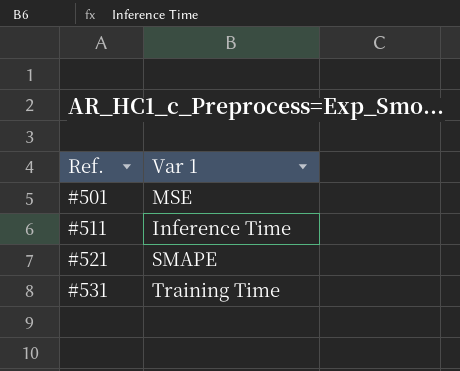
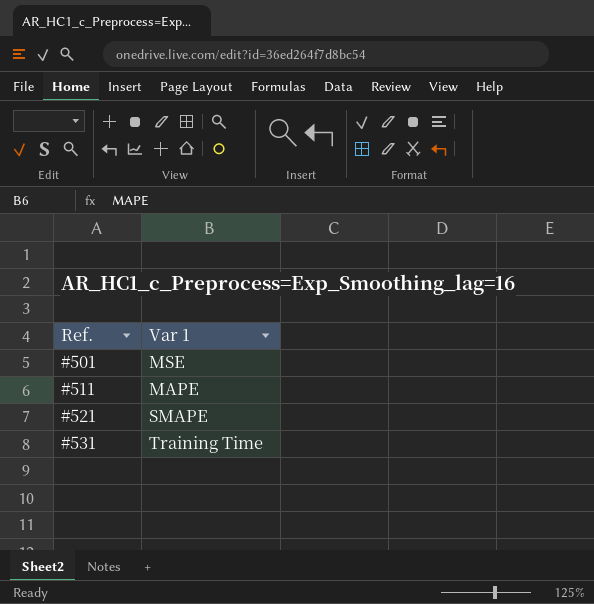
#511 | Var 1: Inference Time -> MAPE

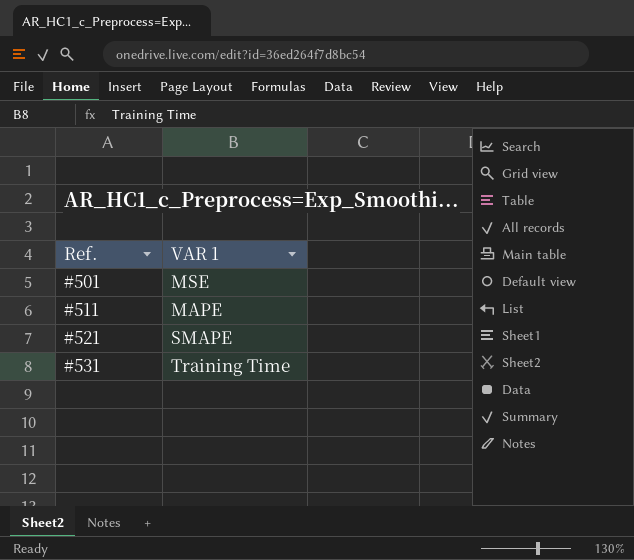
column name: Var 1 -> VAR 1

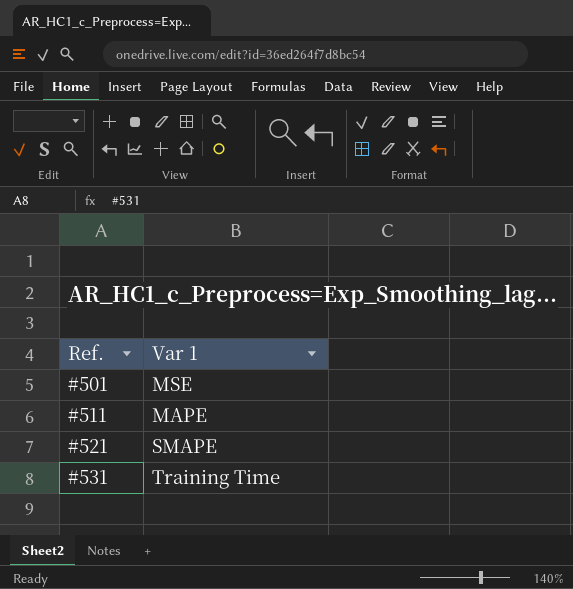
column name: VAR 1 -> Var 1

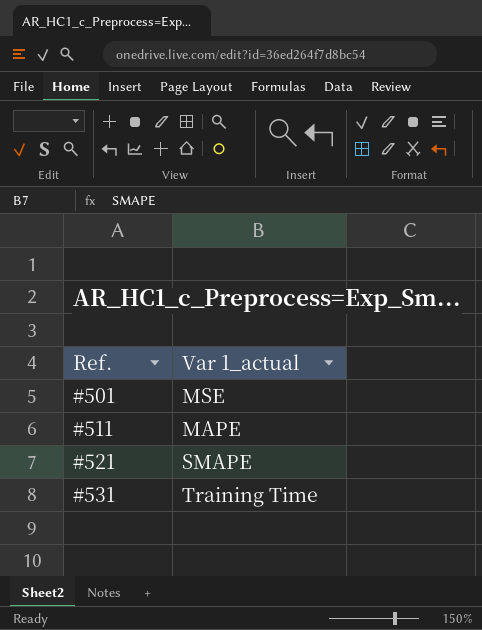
column name: Var 1 -> Var 1_actual

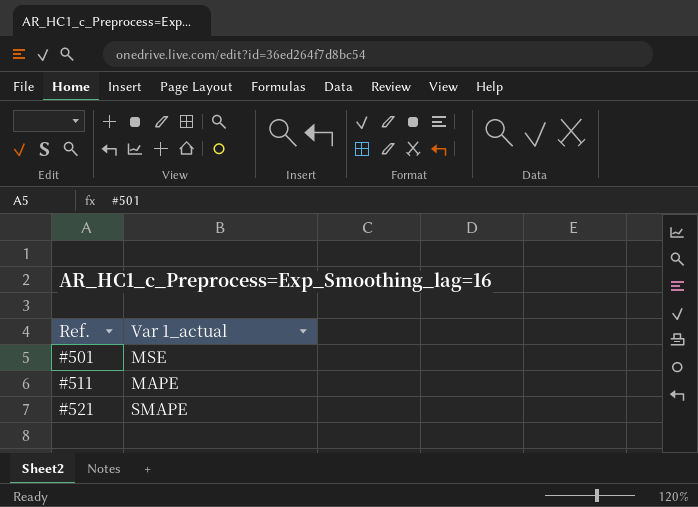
row #531: Training Time -> none

